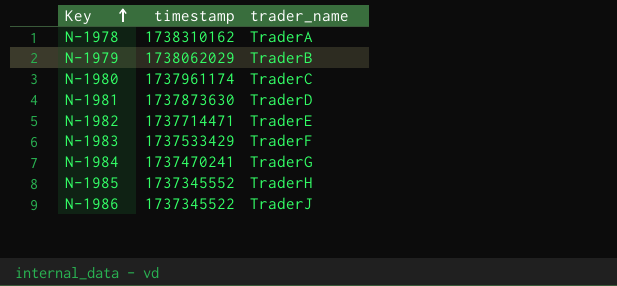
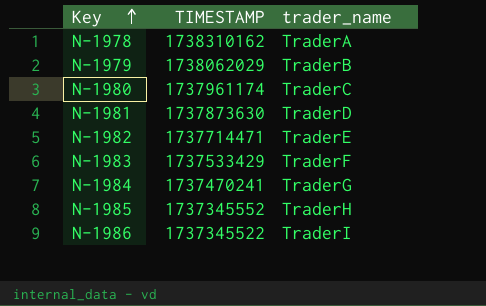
column name: timestamp -> TIMESTAMP
N-1986 | trader_name: TraderJ -> TraderI

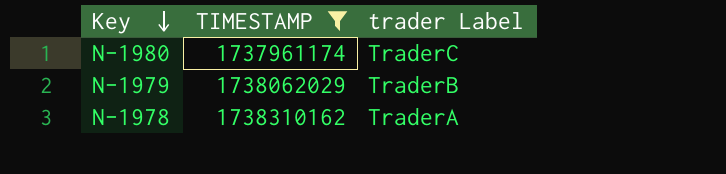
filter: none -> TIMESTAMP >= 1737961174
row order: Key ascending -> Key descending
column name: trader_name -> trader Label

